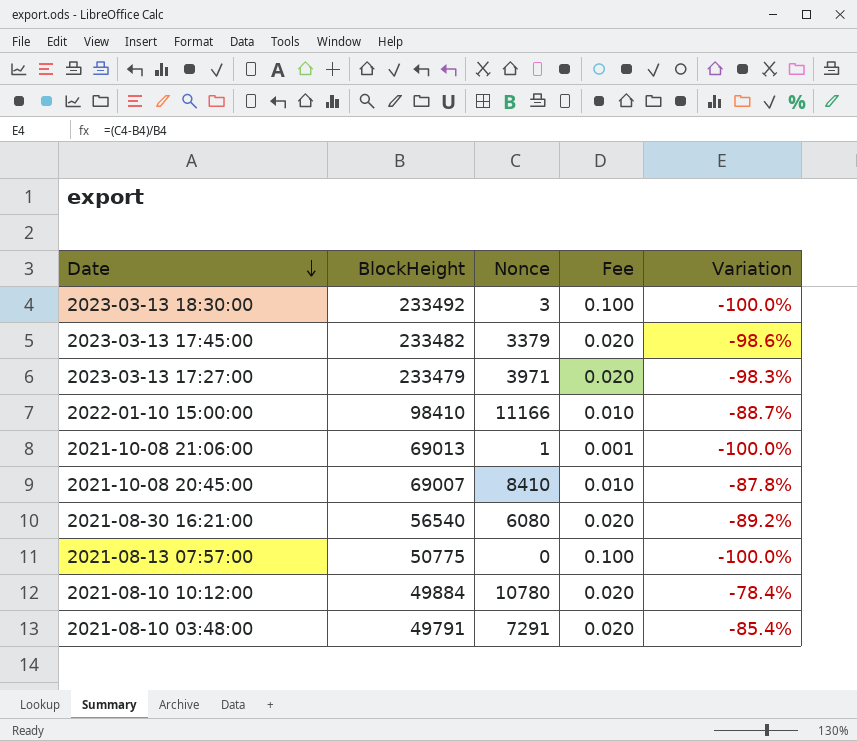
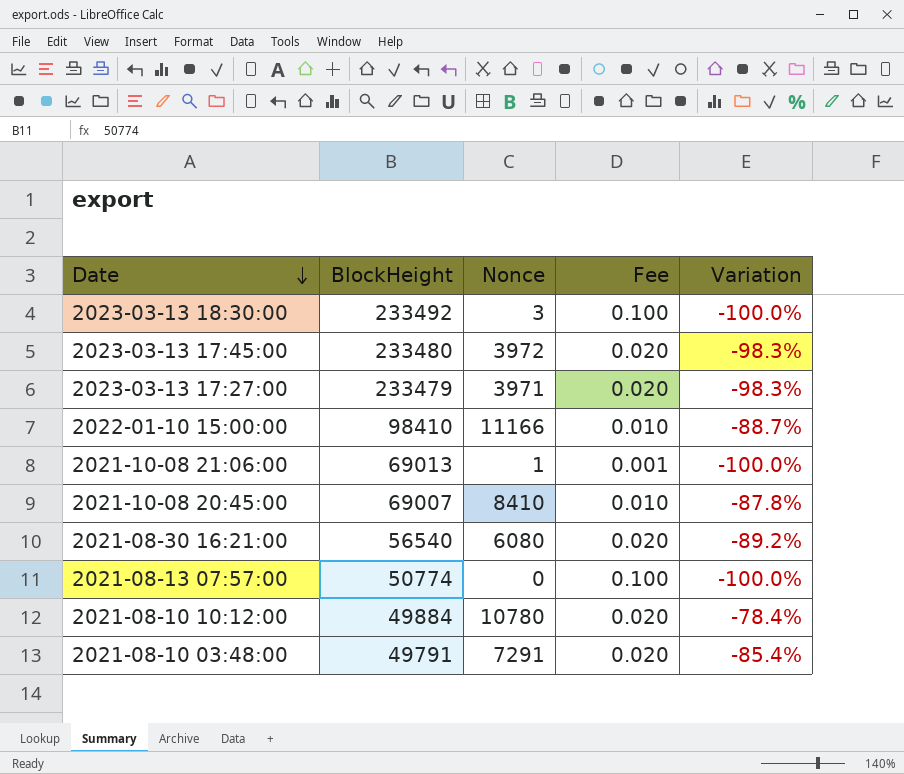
2023-03-13 17:45:00 | BlockHeight: 233482 -> 233480
2023-03-13 17:45:00 | Nonce: 3379 -> 3972
2023-03-13 17:45:00 | Variation: -98.6% -> -98.3%
2021-08-13 07:57:00 | BlockHeight: 50775 -> 50774

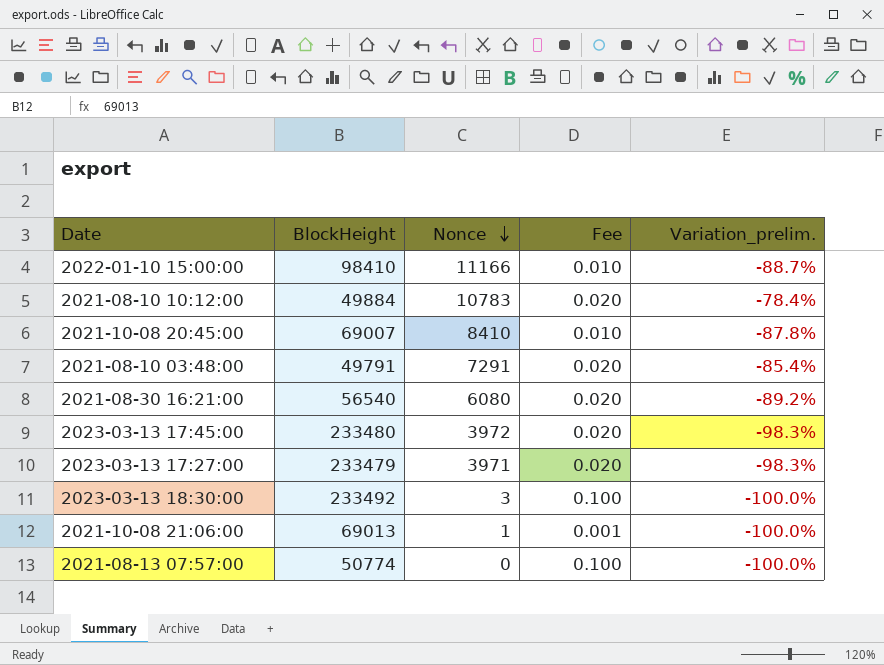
row order: Date descending -> Nonce descending
column name: Variation -> Variation_prelim.
2021-08-10 10:12:00 | Nonce: 10780 -> 10783

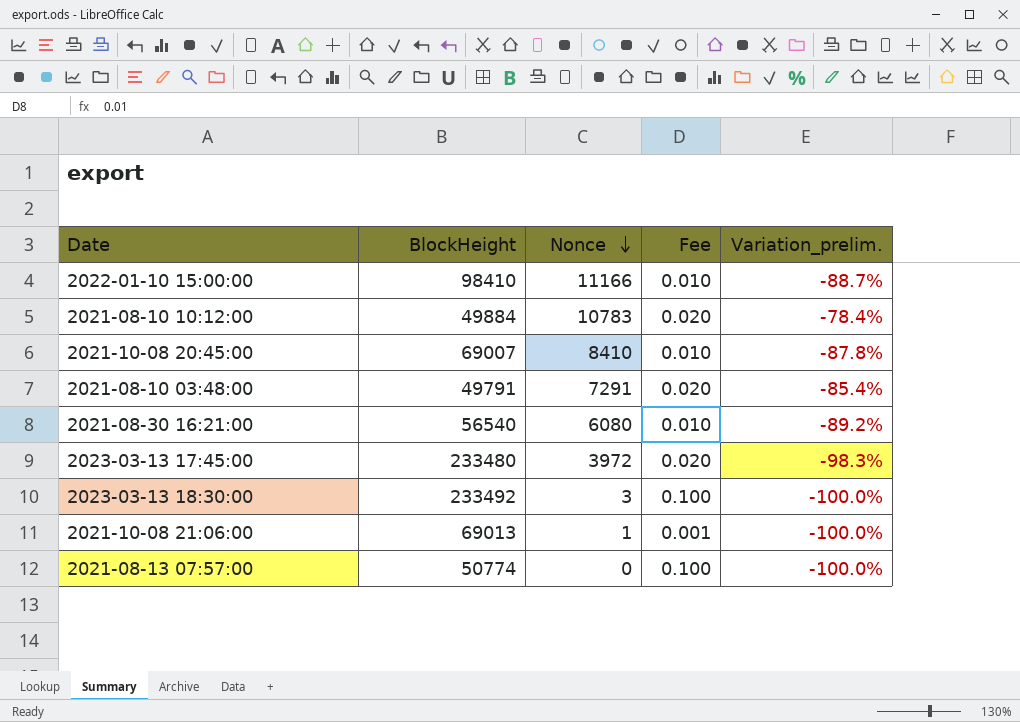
row 2023-03-13 17:27:00: 233479 | 3971 | 0.020 | -98.3% -> none
2021-08-30 16:21:00 | Fee: 0.020 -> 0.010

